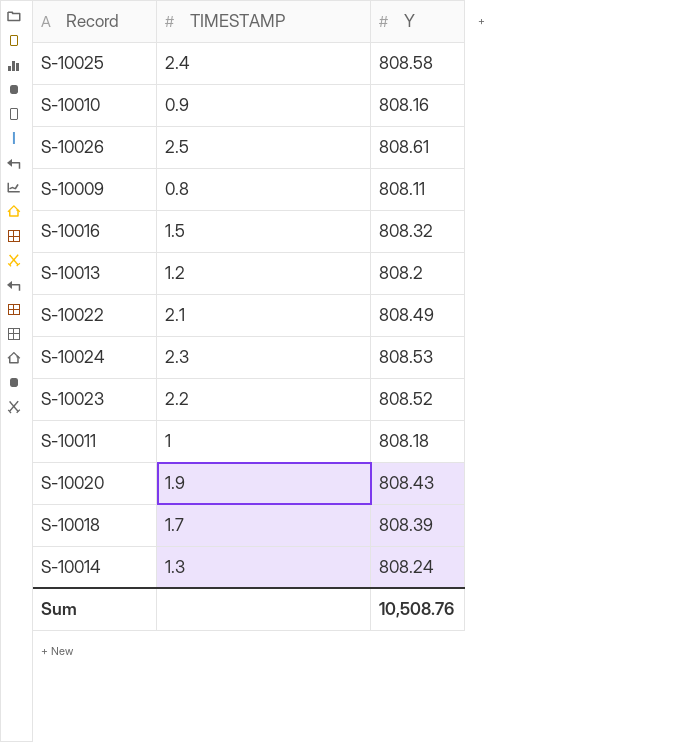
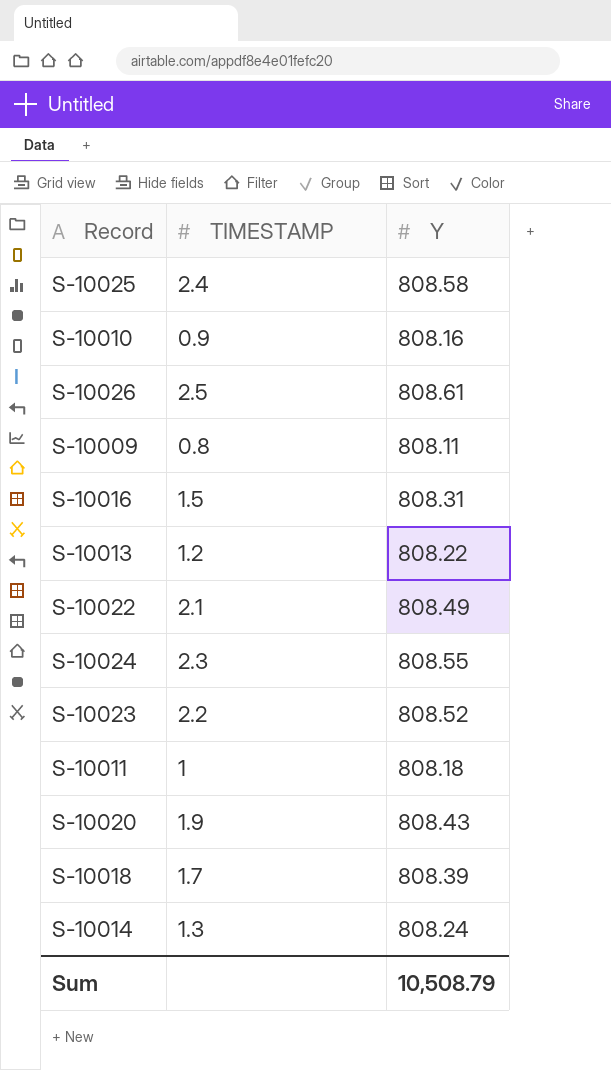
S-10016 | Y: 808.32 -> 808.31
S-10013 | Y: 808.2 -> 808.22
S-10024 | Y: 808.53 -> 808.55
Sum | Y: 10,508.76 -> 10,508.79

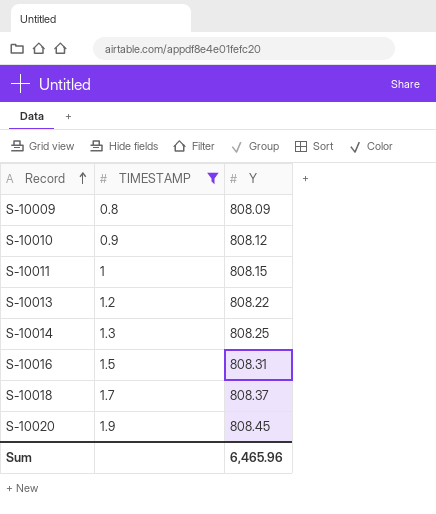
filter: none -> TIMESTAMP <= 1.9
row order: none -> Record ascending
S-10009 | Y: 808.11 -> 808.09
S-10010 | Y: 808.16 -> 808.12
S-10011 | Y: 808.18 -> 808.15
S-10014 | Y: 808.24 -> 808.25
S-10018 | Y: 808.39 -> 808.37
S-10020 | Y: 808.43 -> 808.45
Sum | Y: 10,508.79 -> 6,465.96

